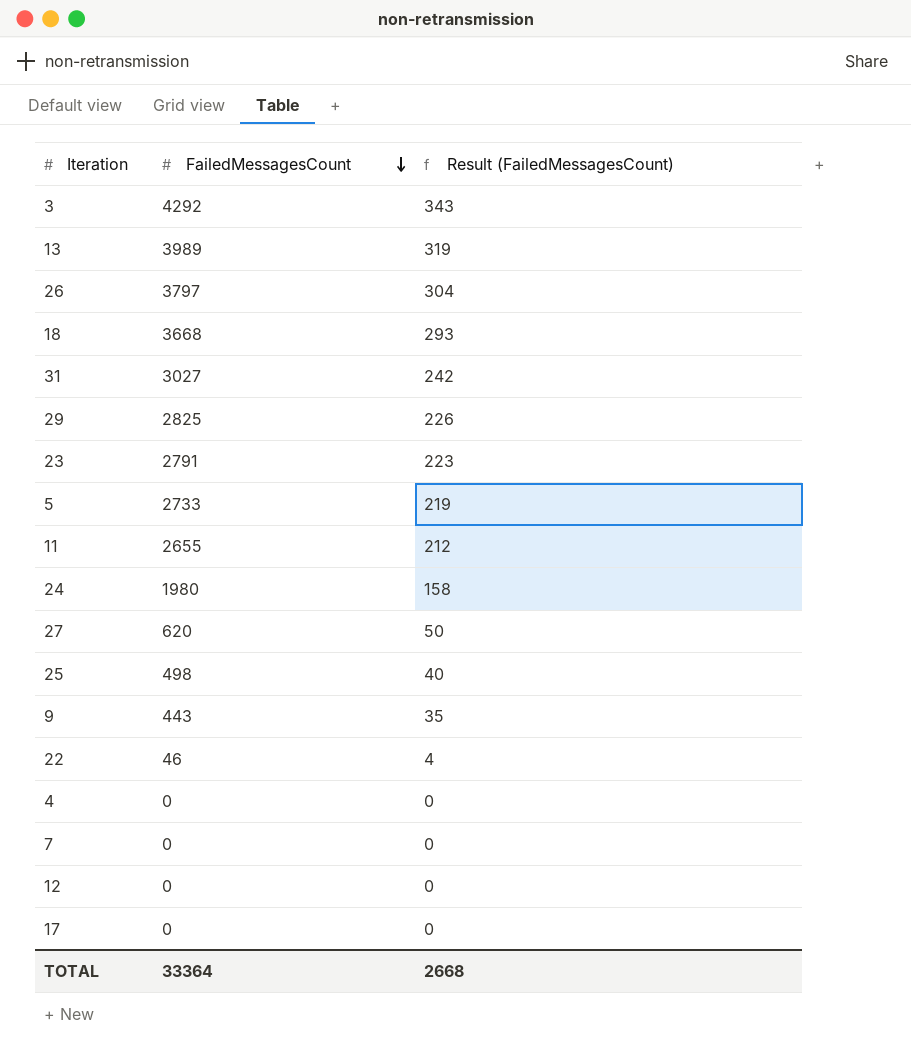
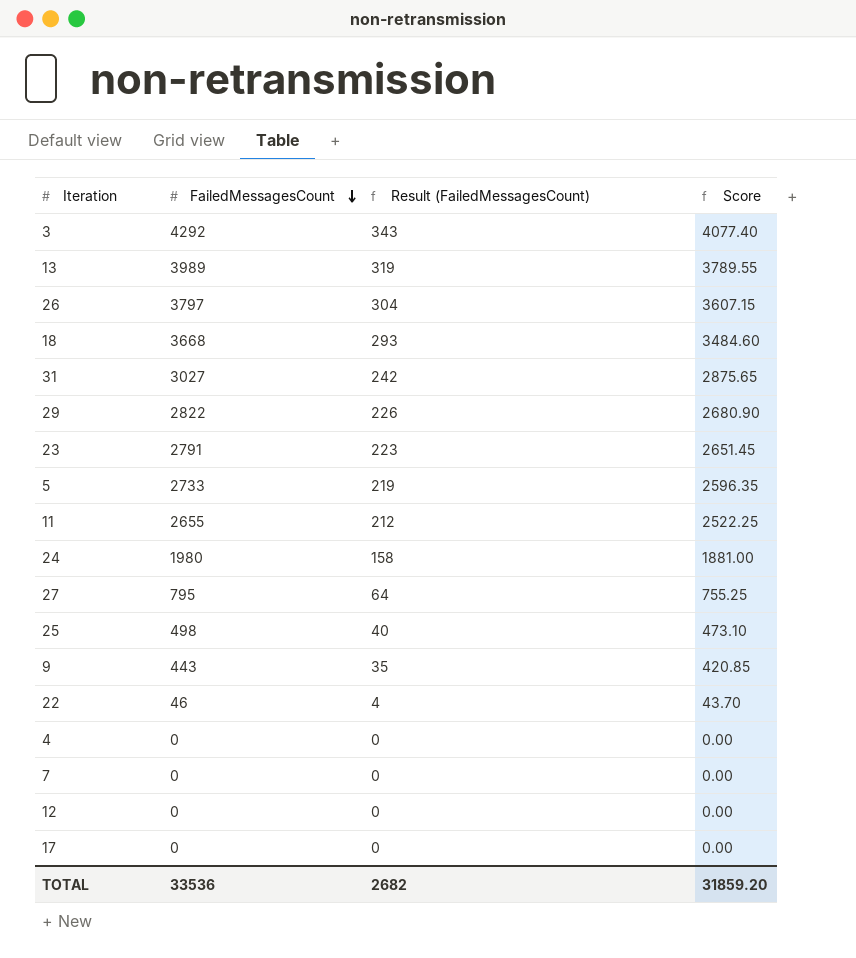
column Score | formula: none -> [FailedMessagesCount] * 0.95
29 | FailedMessagesCount: 2825 -> 2822
27 | FailedMessagesCount: 620 -> 795
27 | Result (FailedMessagesCount): 50 -> 64
TOTAL | FailedMessagesCount: 33364 -> 33536
TOTAL | Result (FailedMessagesCount): 2668 -> 2682

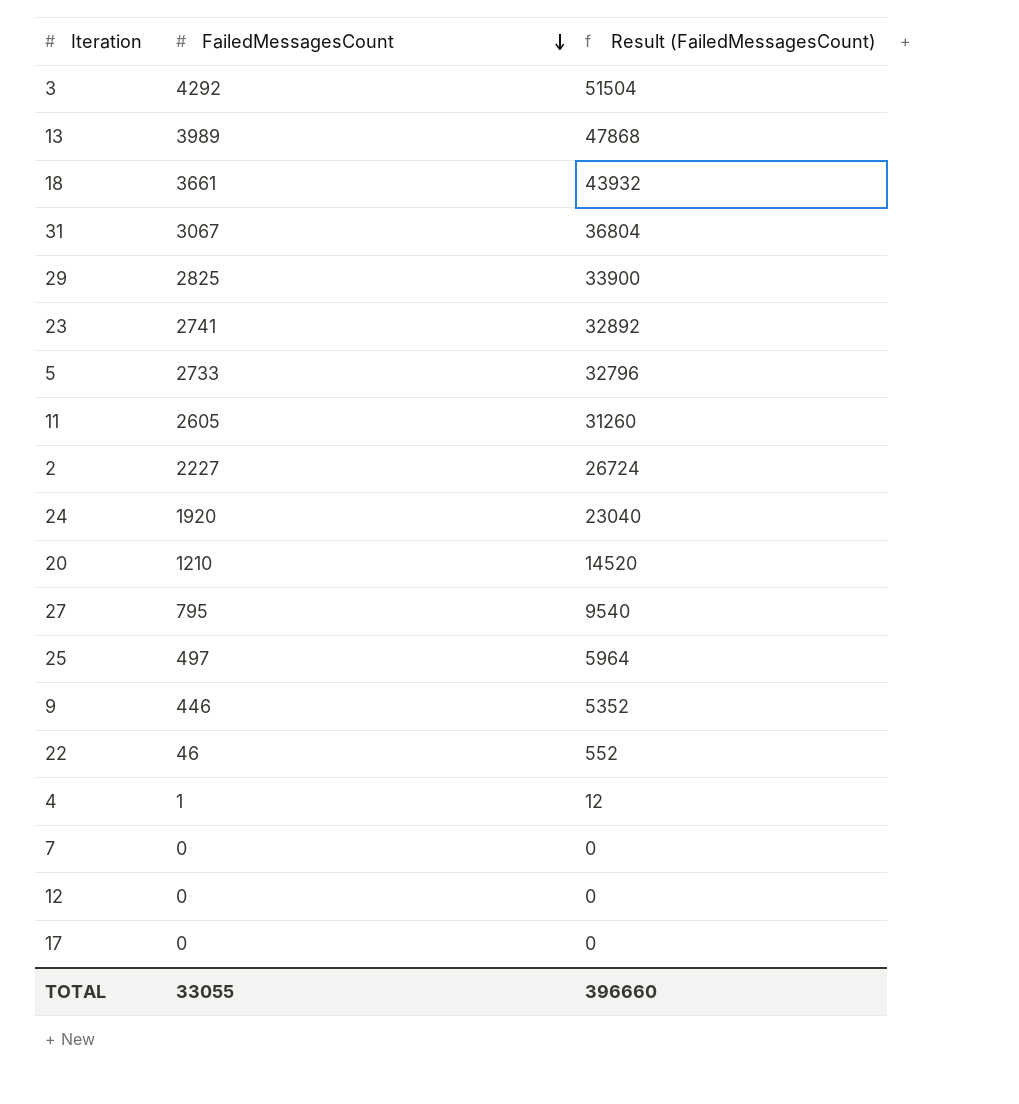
column Score | formula: [FailedMessagesCount] * 0.95 -> none
column Result (FailedMessagesCount) | formula: [FailedMessagesCount] * 0.08 -> [FailedMessagesCount] * 12
row 26: 3797 | 304 | 3607.15 -> none
18 | FailedMessagesCount: 3668 -> 3661
31 | FailedMessagesCount: 3027 -> 3067
29 | FailedMessagesCount: 2822 -> 2825
23 | FailedMessagesCount: 2791 -> 2741
11 | FailedMessagesCount: 2655 -> 2605
row 2: none -> 2227 | 26724
24 | FailedMessagesCount: 1980 -> 1920
row 20: none -> 1210 | 14520
25 | FailedMessagesCount: 498 -> 497
9 | FailedMessagesCount: 443 -> 446
4 | FailedMessagesCount: 0 -> 1
TOTAL | FailedMessagesCount: 33536 -> 33055
TOTAL | Result (FailedMessagesCount): 2682 -> 396660

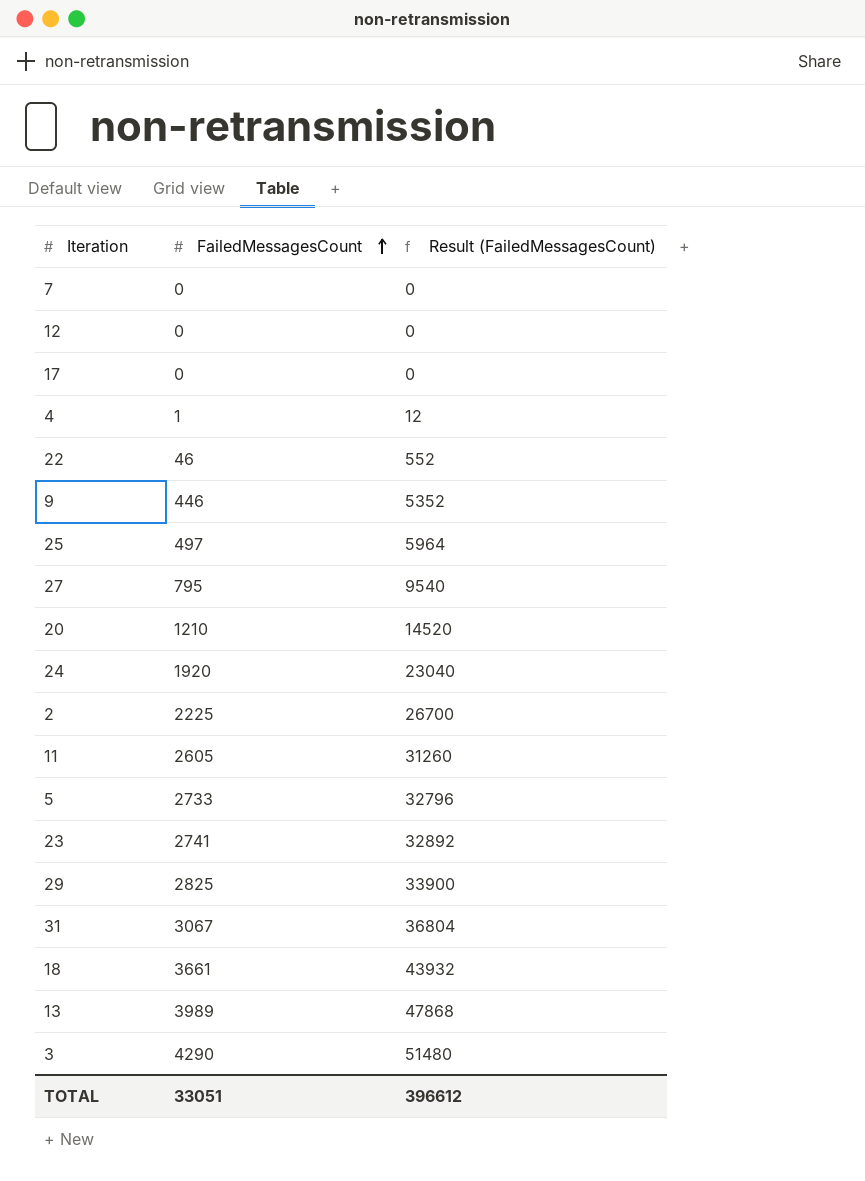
row order: FailedMessagesCount descending -> FailedMessagesCount ascending
2 | FailedMessagesCount: 2227 -> 2225
2 | Result (FailedMessagesCount): 26724 -> 26700
3 | FailedMessagesCount: 4292 -> 4290
3 | Result (FailedMessagesCount): 51504 -> 51480
TOTAL | FailedMessagesCount: 33055 -> 33051
TOTAL | Result (FailedMessagesCount): 396660 -> 396612

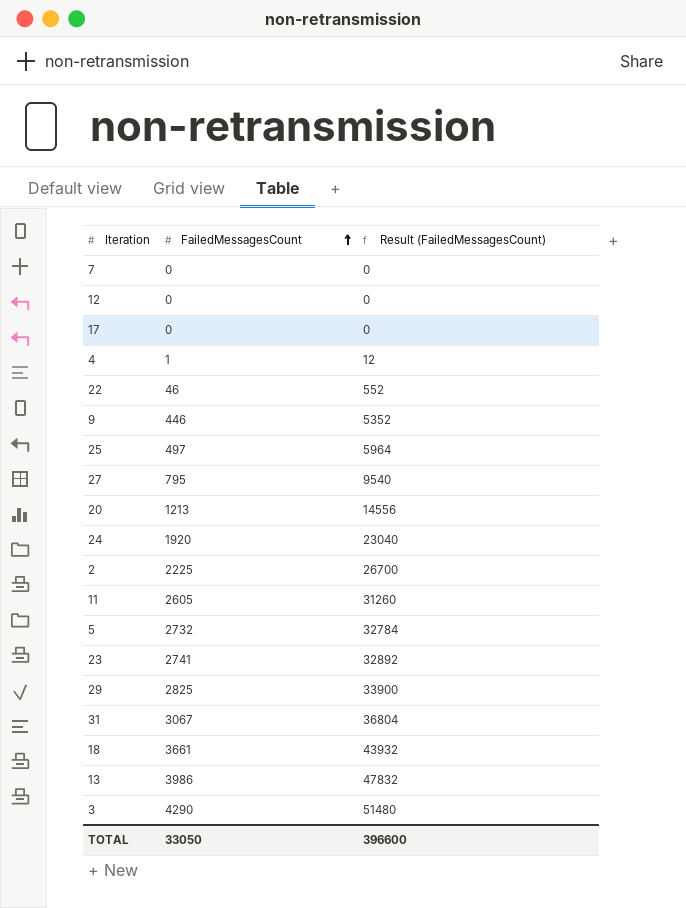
20 | FailedMessagesCount: 1210 -> 1213
20 | Result (FailedMessagesCount): 14520 -> 14556
5 | FailedMessagesCount: 2733 -> 2732
5 | Result (FailedMessagesCount): 32796 -> 32784
13 | FailedMessagesCount: 3989 -> 3986
13 | Result (FailedMessagesCount): 47868 -> 47832
TOTAL | FailedMessagesCount: 33051 -> 33050
TOTAL | Result (FailedMessagesCount): 396612 -> 396600

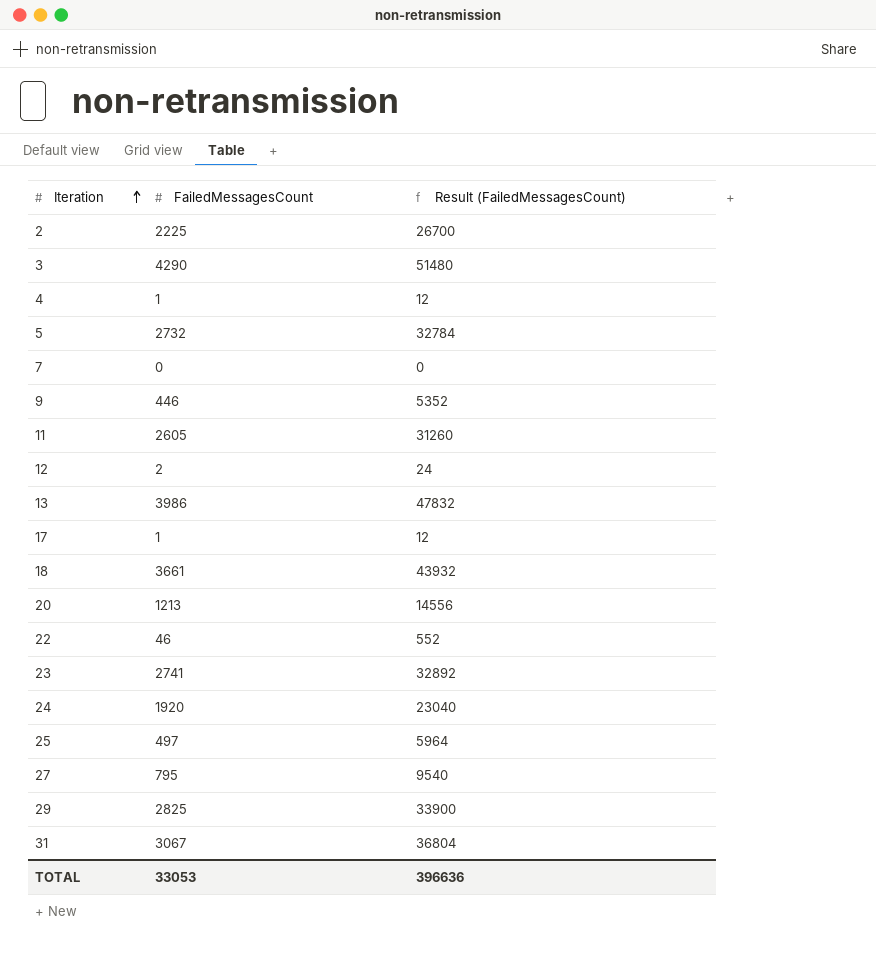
row order: FailedMessagesCount ascending -> Iteration ascending
12 | FailedMessagesCount: 0 -> 2
12 | Result (FailedMessagesCount): 0 -> 24
17 | FailedMessagesCount: 0 -> 1
17 | Result (FailedMessagesCount): 0 -> 12
TOTAL | FailedMessagesCount: 33050 -> 33053
TOTAL | Result (FailedMessagesCount): 396600 -> 396636

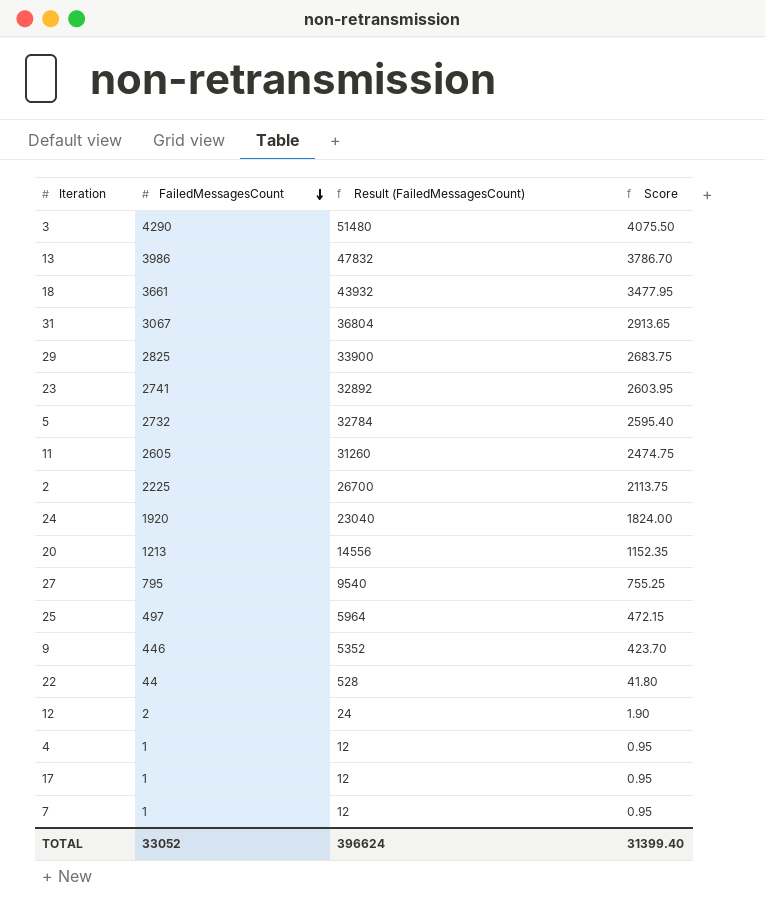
row order: Iteration ascending -> FailedMessagesCount descending
column Score | formula: none -> [FailedMessagesCount] * 0.95
22 | FailedMessagesCount: 46 -> 44
22 | Result (FailedMessagesCount): 552 -> 528
7 | FailedMessagesCount: 0 -> 1
7 | Result (FailedMessagesCount): 0 -> 12
TOTAL | FailedMessagesCount: 33053 -> 33052
TOTAL | Result (FailedMessagesCount): 396636 -> 396624

